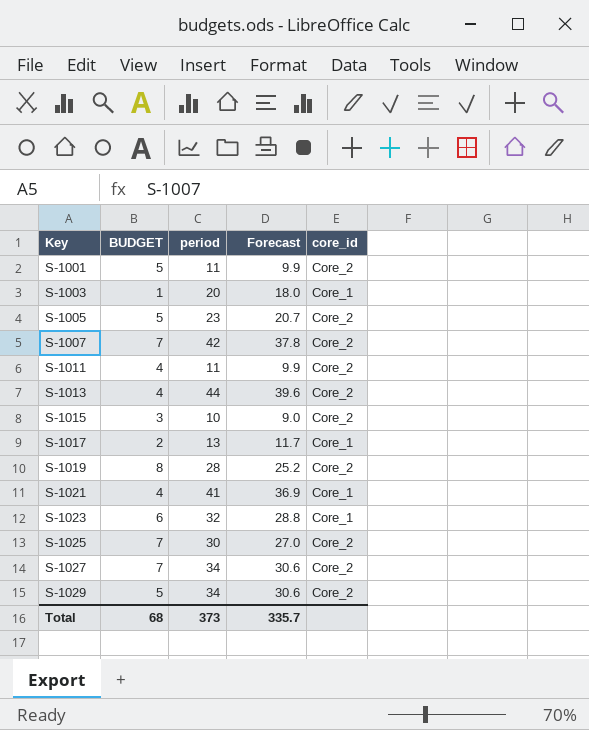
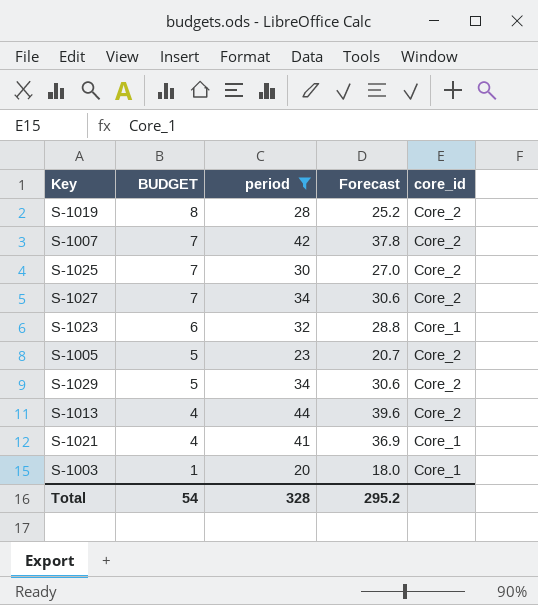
filter: none -> period >= 20
row order: Key ascending -> BUDGET descending
Total | BUDGET: 68 -> 54
Total | period: 373 -> 328
Total | Forecast: 335.7 -> 295.2

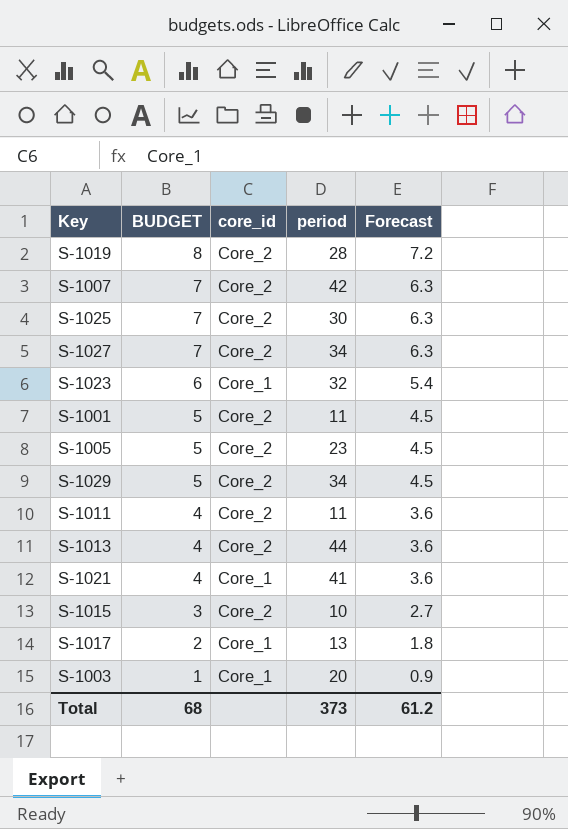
filter: period >= 20 -> none
column core_id | position: 5 -> 3
column Forecast | formula: [period] * 0.9 -> [BUDGET] * 0.9
Total | BUDGET: 54 -> 68
Total | period: 328 -> 373
Total | Forecast: 295.2 -> 61.2

